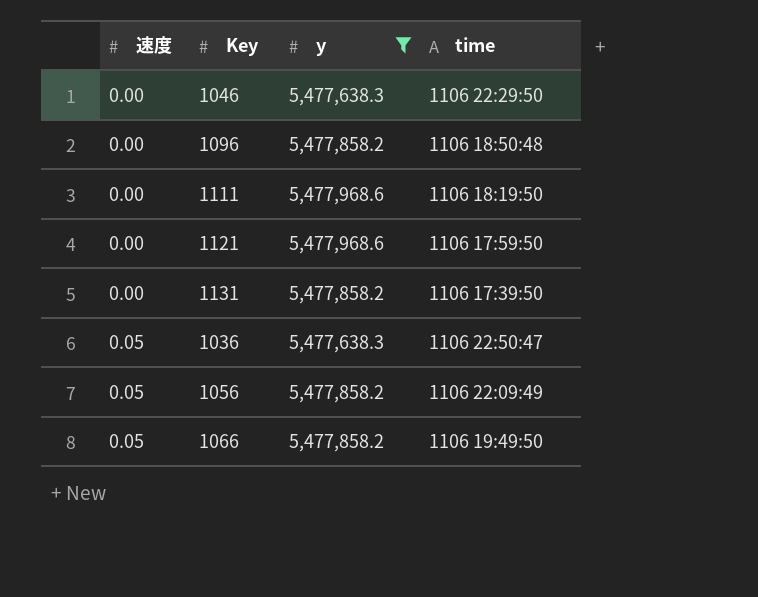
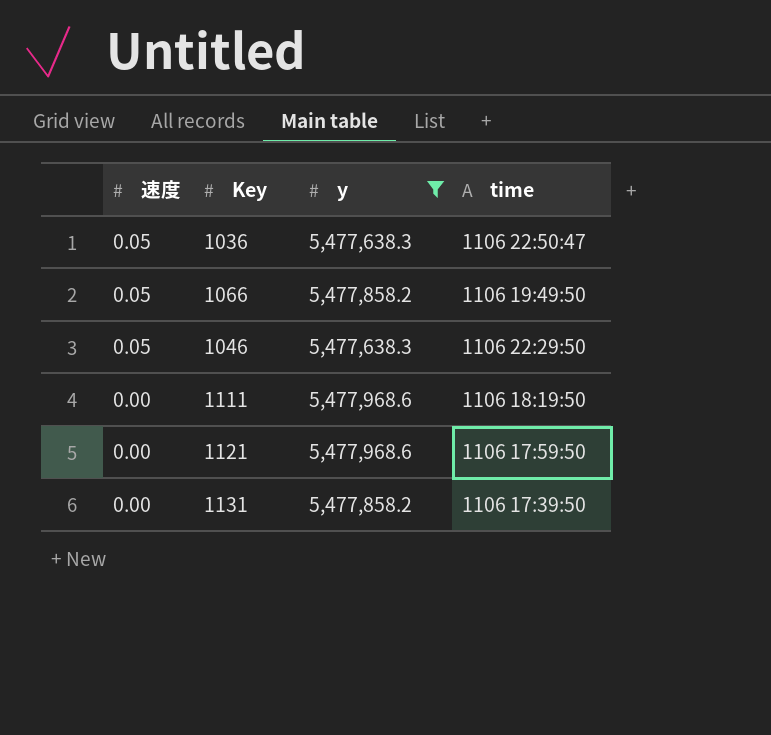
row order: 速度 ascending -> 速度 descending
row 1096: 0.00 | 5,477,858.2 | 1106 18:50:48 -> none
row 1056: 0.05 | 5,477,858.2 | 1106 22:09:49 -> none
1046 | 速度: 0.00 -> 0.05

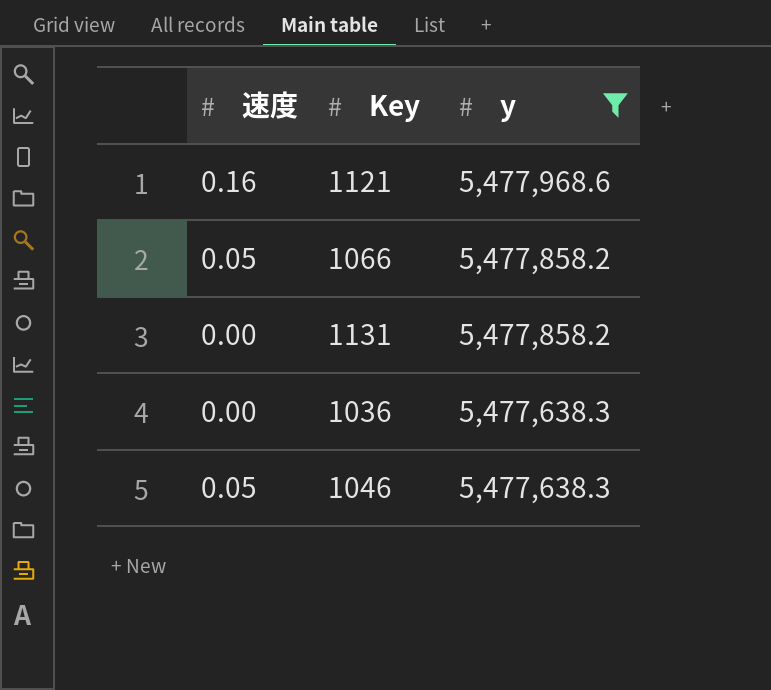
row order: 速度 descending -> y descending
column time | position: 4 -> none
row 1111: 0.00 | 5,477,968.6 | 1106 18:19:50 -> none
1121 | 速度: 0.00 -> 0.16
1036 | 速度: 0.05 -> 0.00

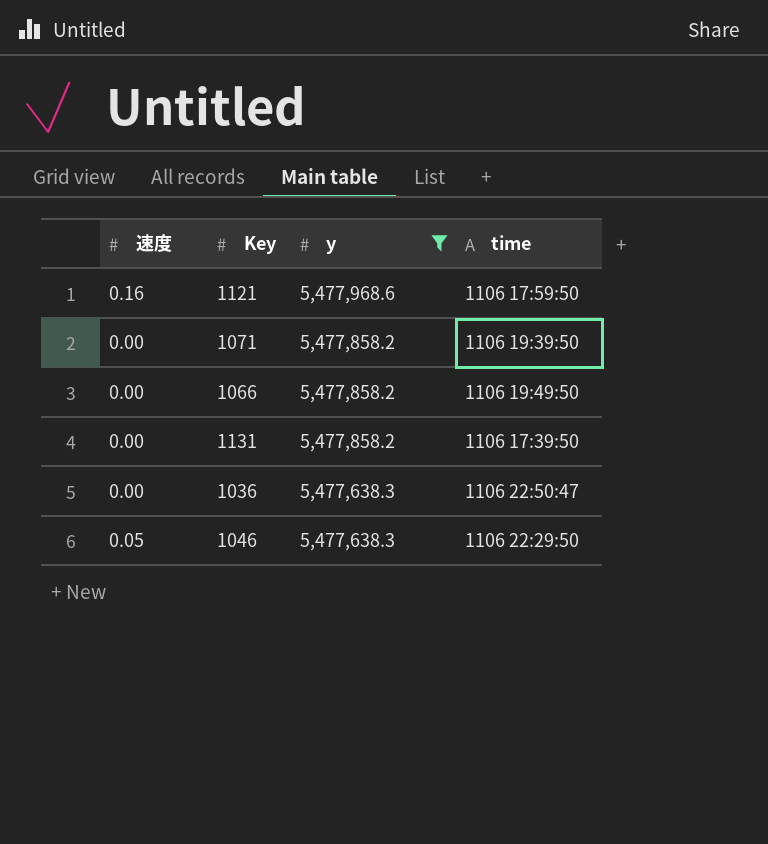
column time | position: none -> 4
row 1071: none -> 0.00 | 5,477,858.2 | 1106 19:39:50
1066 | 速度: 0.05 -> 0.00

